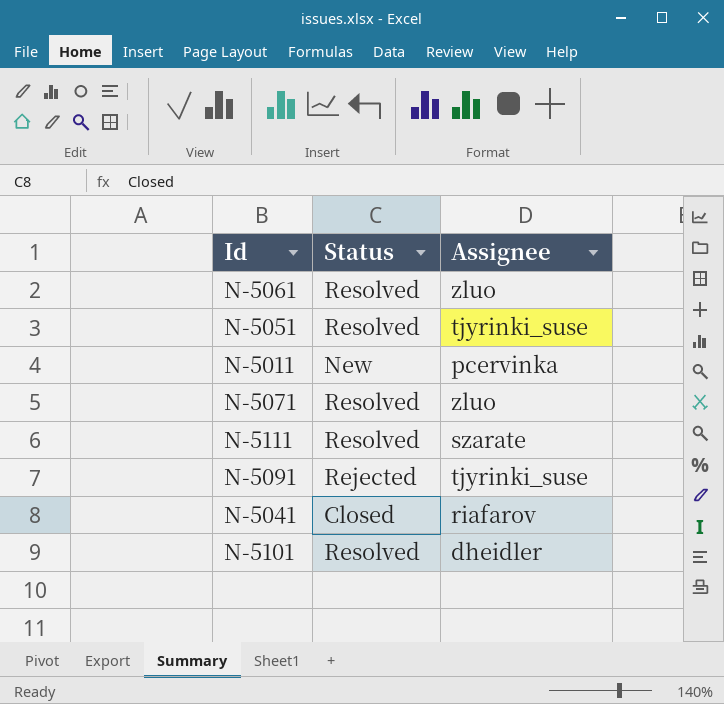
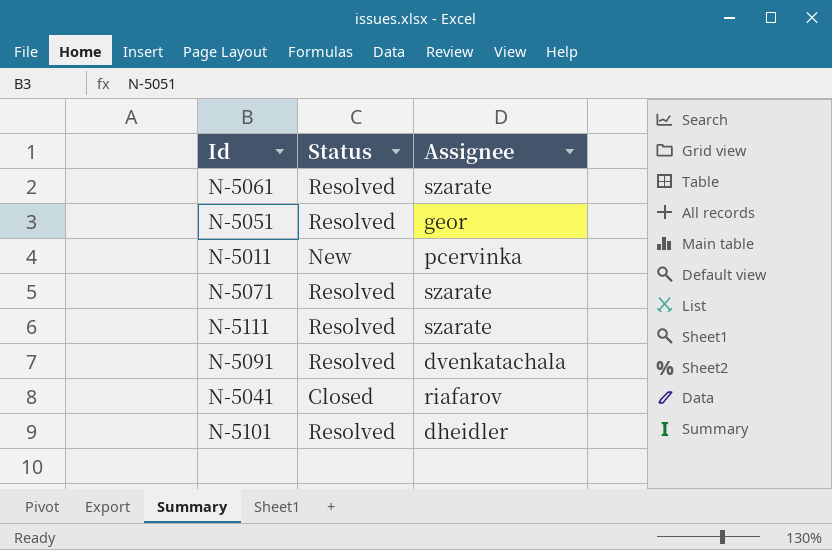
N-5061 | Assignee: zluo -> szarate
N-5051 | Assignee: tjyrinki_suse -> geor
N-5071 | Assignee: zluo -> szarate
N-5091 | Status: Rejected -> Resolved
N-5091 | Assignee: tjyrinki_suse -> dvenkatachala

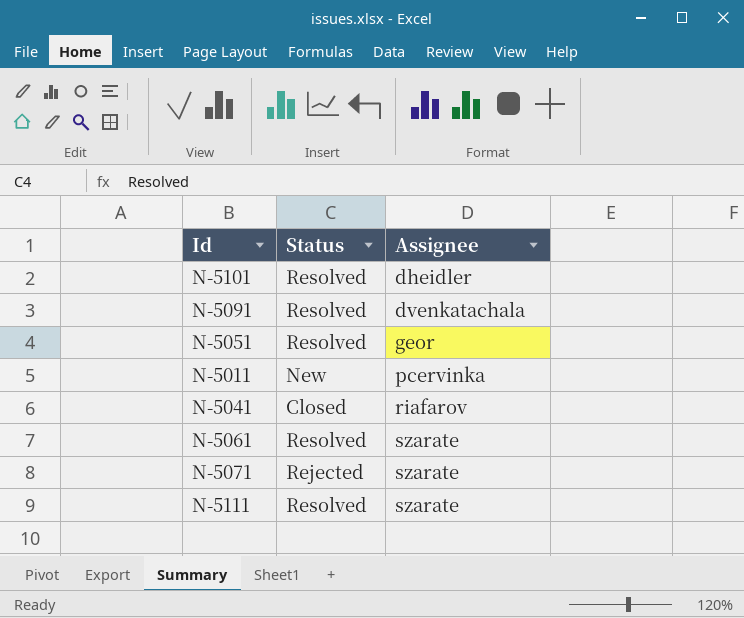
row order: none -> Assignee ascending
N-5071 | Status: Resolved -> Rejected

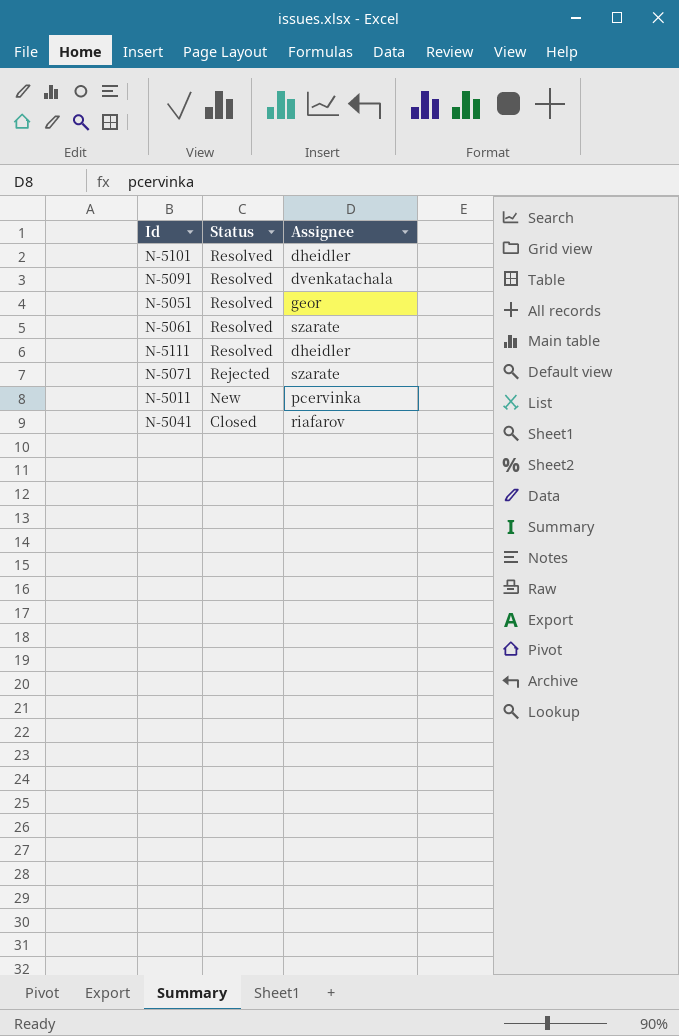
row order: Assignee ascending -> Status descending
N-5111 | Assignee: szarate -> dheidler

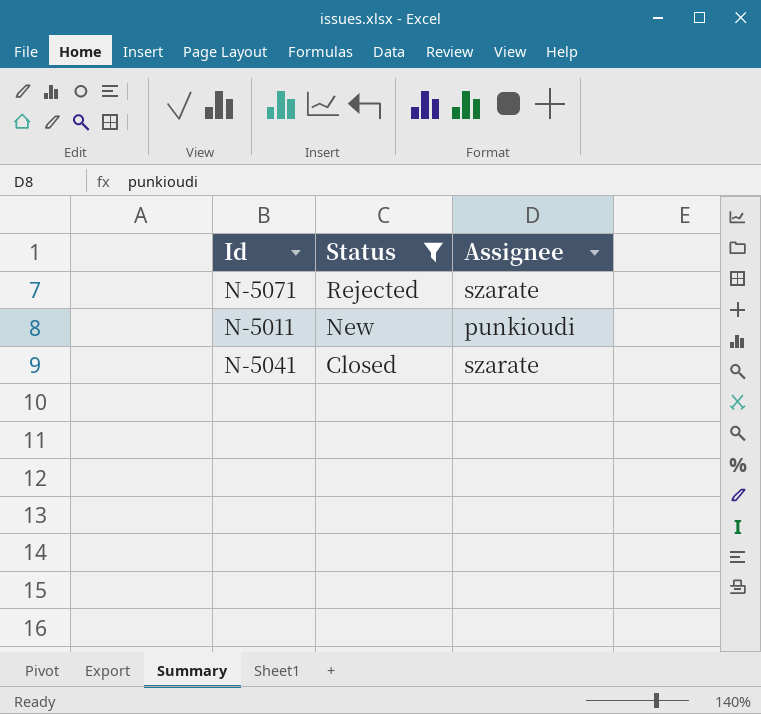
filter: none -> Status != Resolved
N-5011 | Assignee: pcervinka -> punkioudi
N-5041 | Assignee: riafarov -> szarate

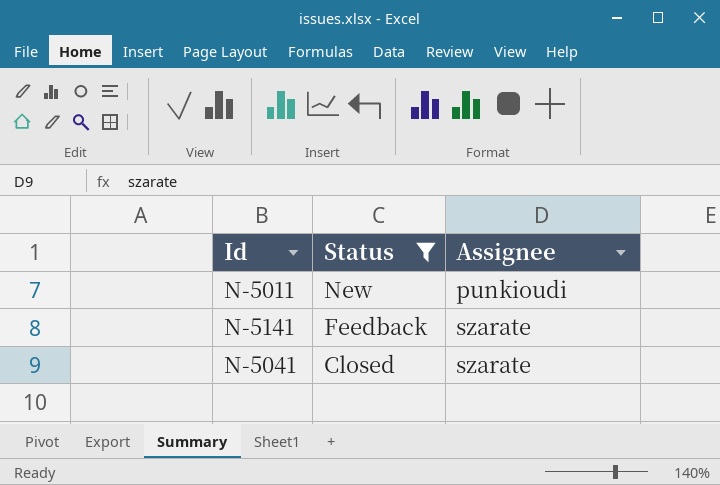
row N-5071: Rejected | szarate -> none
row N-5141: none -> Feedback | szarate

